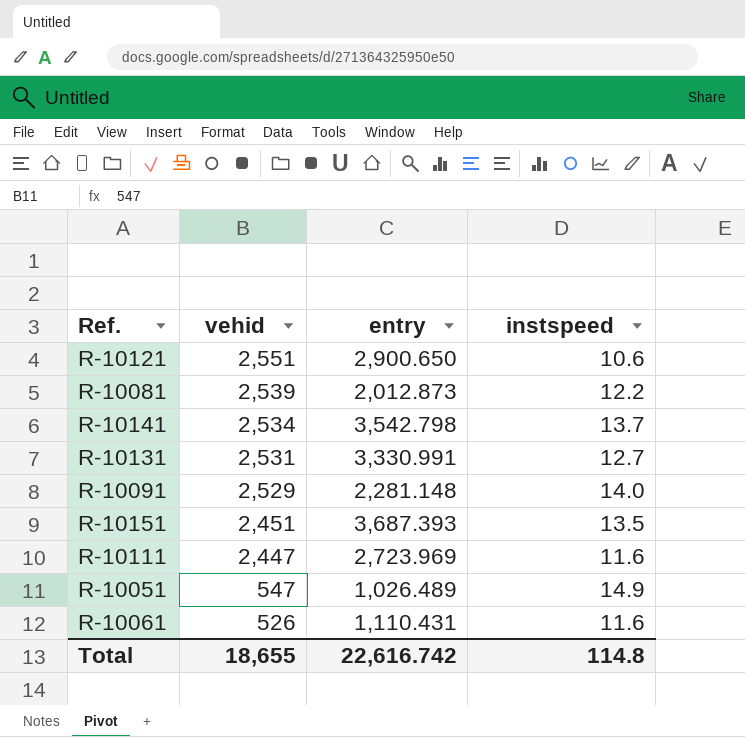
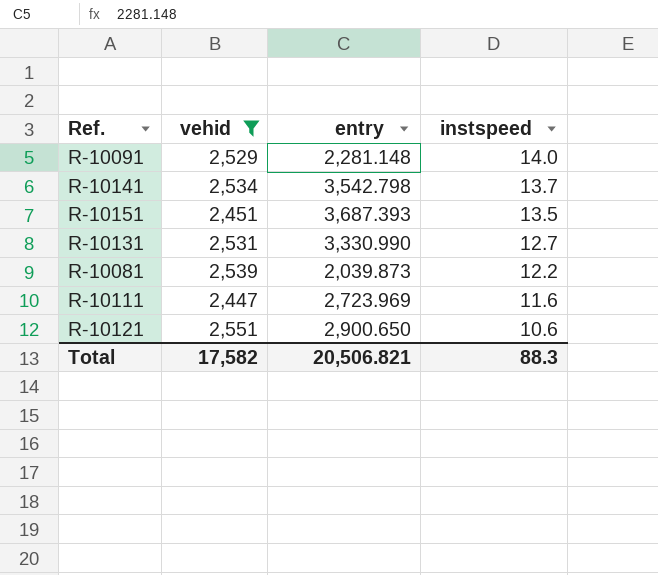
filter: none -> vehid >= 2,447
row order: vehid descending -> instspeed descending
R-10131 | entry: 3,330.991 -> 3,330.990
R-10081 | entry: 2,012.873 -> 2,039.873
Total | vehid: 18,655 -> 17,582
Total | entry: 22,616.742 -> 20,506.821
Total | instspeed: 114.8 -> 88.3

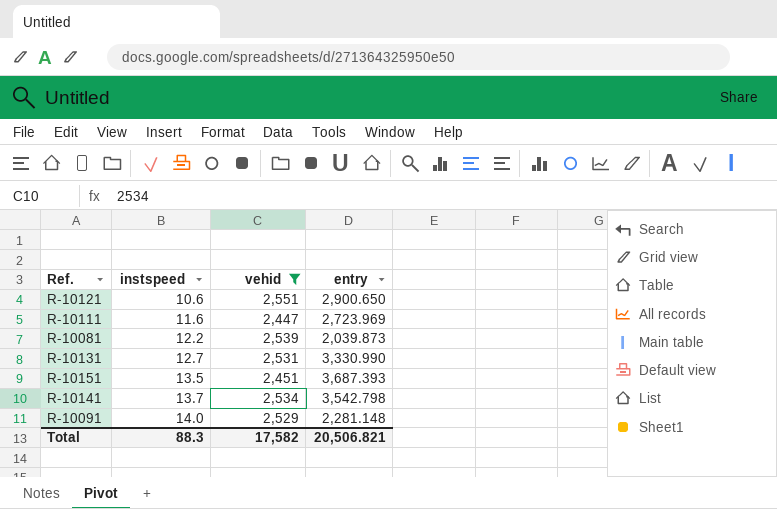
row order: instspeed descending -> instspeed ascending
column instspeed | position: 4 -> 2

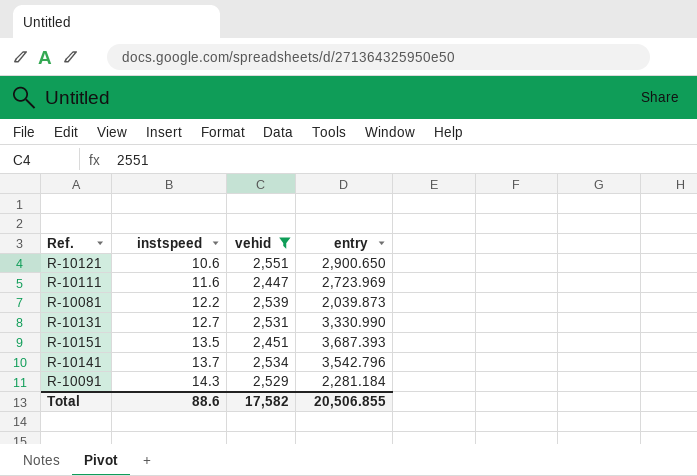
R-10141 | entry: 3,542.798 -> 3,542.796
R-10091 | instspeed: 14.0 -> 14.3
R-10091 | entry: 2,281.148 -> 2,281.184
Total | instspeed: 88.3 -> 88.6
Total | entry: 20,506.821 -> 20,506.855

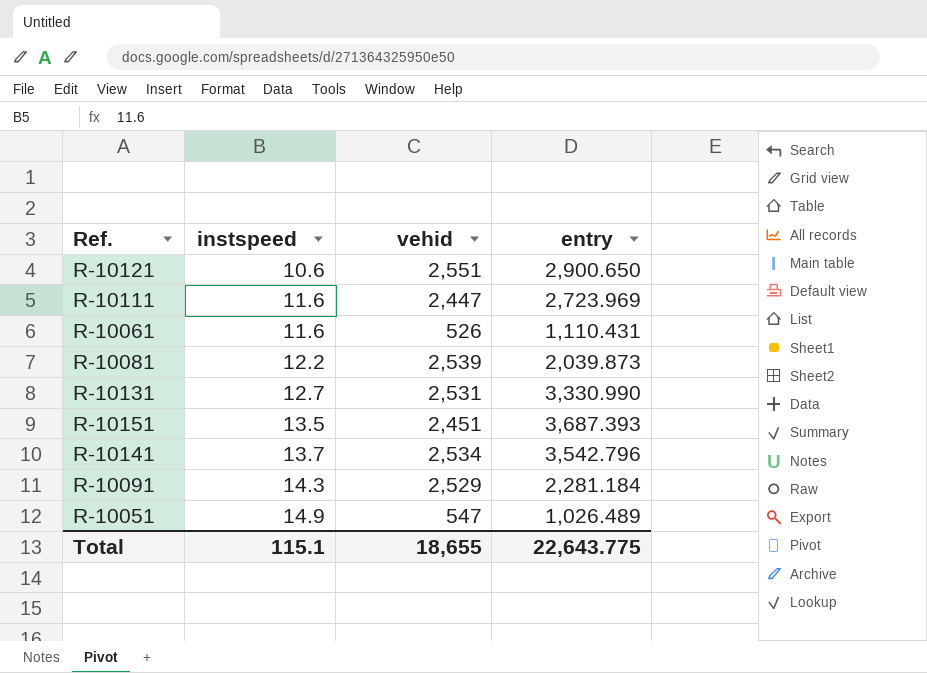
filter: vehid >= 2,447 -> none
Total | instspeed: 88.6 -> 115.1
Total | vehid: 17,582 -> 18,655
Total | entry: 20,506.855 -> 22,643.775

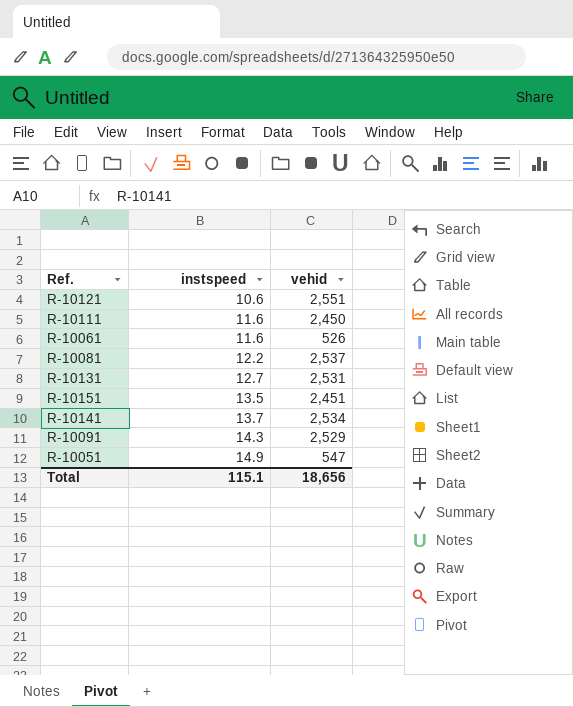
column entry | position: 4 -> none
R-10111 | vehid: 2,447 -> 2,450
R-10081 | vehid: 2,539 -> 2,537
Total | vehid: 18,655 -> 18,656

